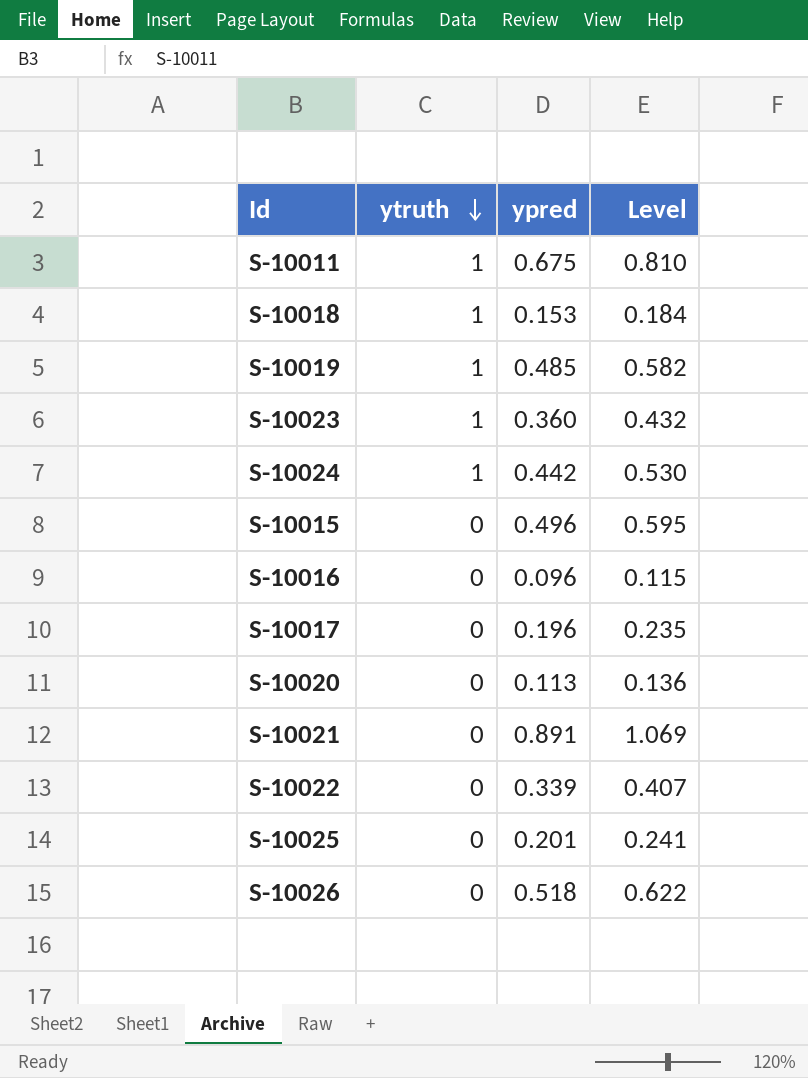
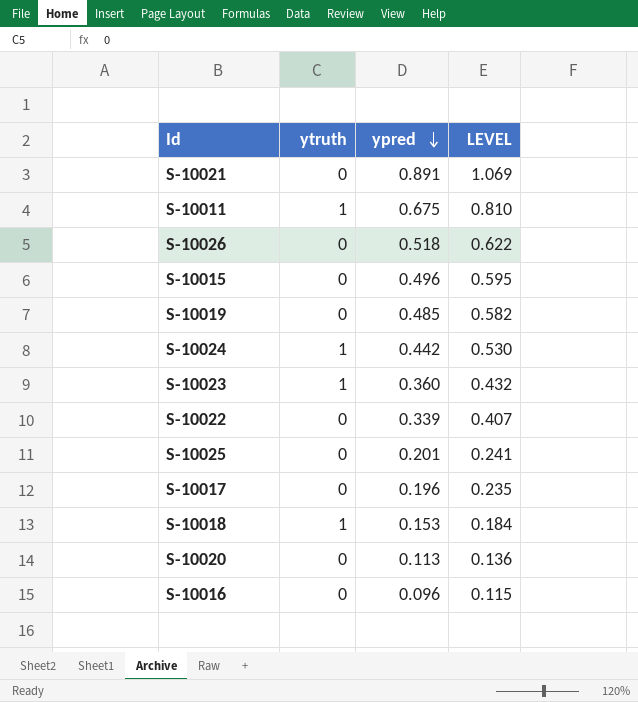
row order: ytruth descending -> ypred descending
column name: Level -> LEVEL
S-10019 | ytruth: 1 -> 0

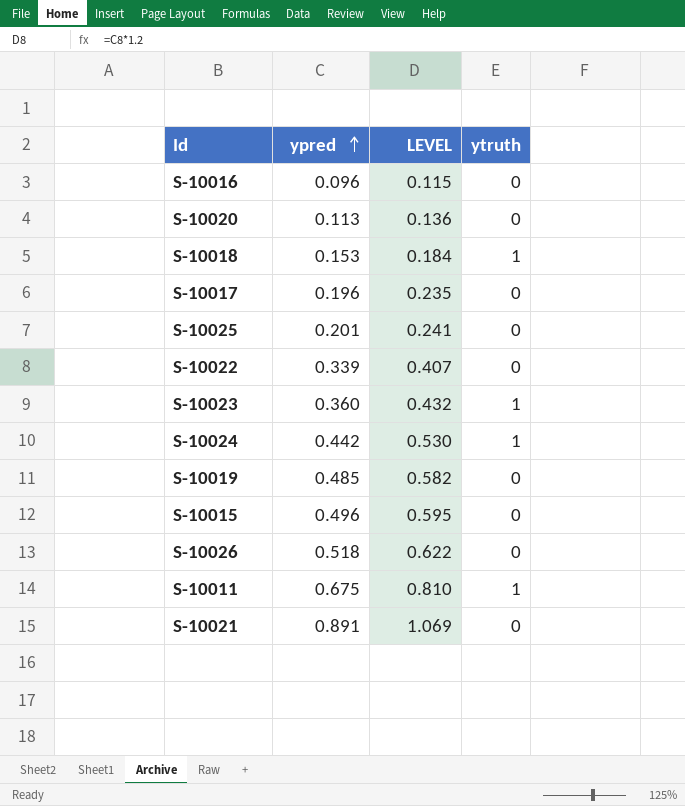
row order: ypred descending -> ypred ascending
column ytruth | position: 2 -> 4

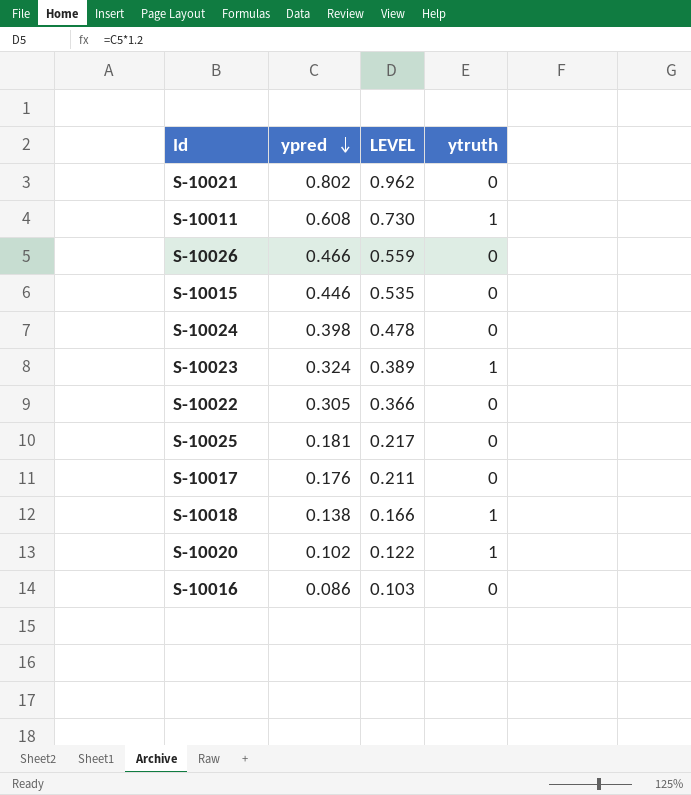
row order: ypred ascending -> ypred descending
row S-10019: 0.485 | 0.582 | 0 -> none
S-10021 | ypred: 0.891 -> 0.802
S-10021 | LEVEL: 1.069 -> 0.962
S-10011 | ypred: 0.675 -> 0.608
S-10011 | LEVEL: 0.810 -> 0.730
S-10026 | ypred: 0.518 -> 0.466
S-10026 | LEVEL: 0.622 -> 0.559
S-10015 | ypred: 0.496 -> 0.446
S-10015 | LEVEL: 0.595 -> 0.535
S-10024 | ypred: 0.442 -> 0.398
S-10024 | LEVEL: 0.530 -> 0.478
S-10024 | ytruth: 1 -> 0
S-10023 | ypred: 0.360 -> 0.324
S-10023 | LEVEL: 0.432 -> 0.389
S-10022 | ypred: 0.339 -> 0.305
S-10022 | LEVEL: 0.407 -> 0.366
S-10025 | ypred: 0.201 -> 0.181
S-10025 | LEVEL: 0.241 -> 0.217
S-10017 | ypred: 0.196 -> 0.176
S-10017 | LEVEL: 0.235 -> 0.211
S-10018 | ypred: 0.153 -> 0.138
S-10018 | LEVEL: 0.184 -> 0.166
S-10020 | ypred: 0.113 -> 0.102
S-10020 | LEVEL: 0.136 -> 0.122
S-10020 | ytruth: 0 -> 1
S-10016 | ypred: 0.096 -> 0.086
S-10016 | LEVEL: 0.115 -> 0.103

